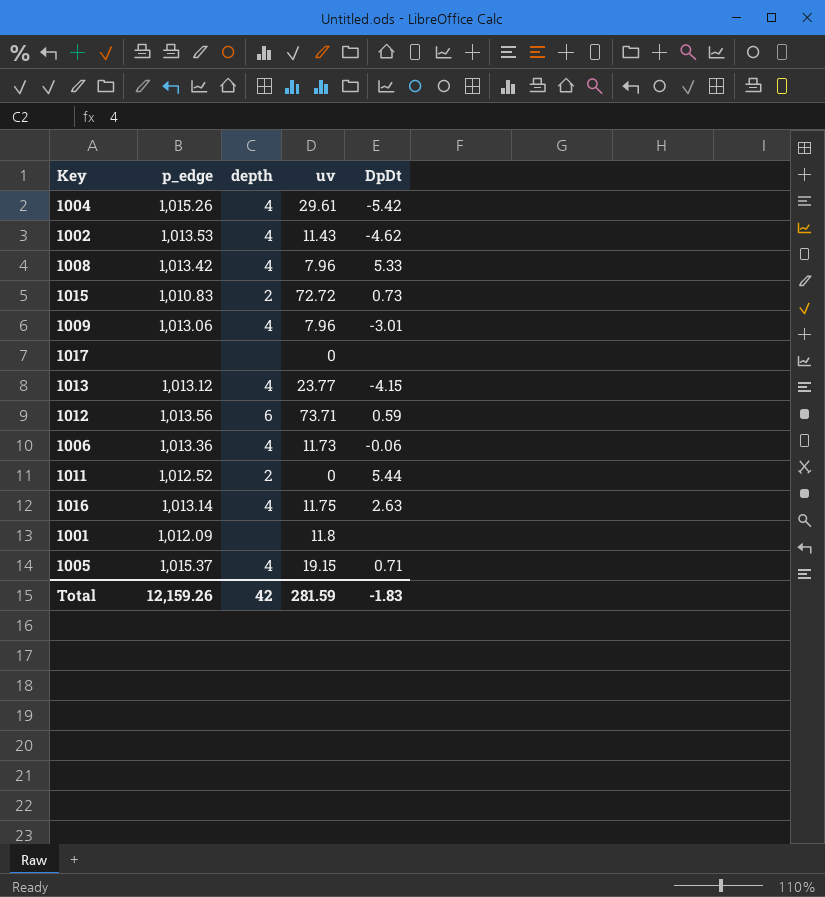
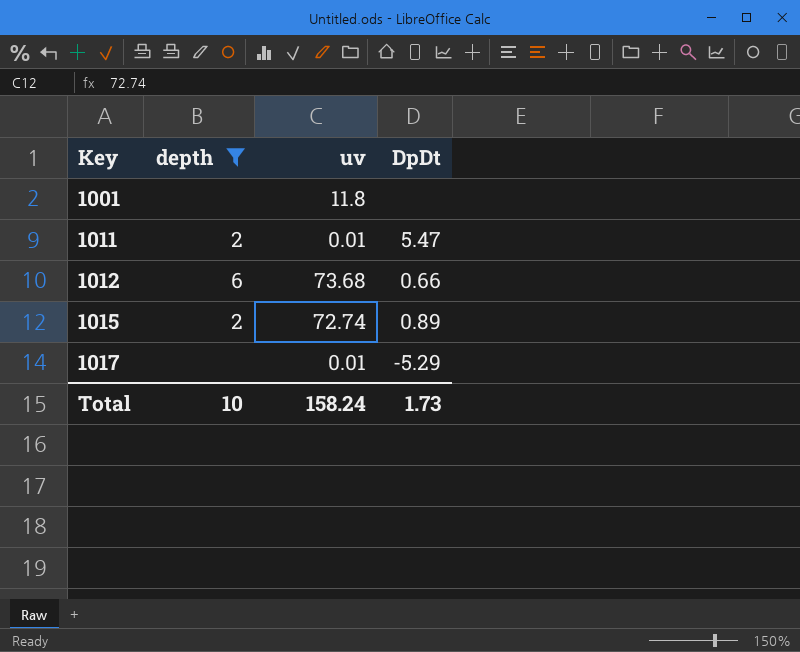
filter: none -> depth != 4
row order: none -> Key ascending
column p_edge | position: 2 -> none
1011 | uv: 0 -> 0.01
1011 | DpDt: 5.44 -> 5.47
1012 | uv: 73.71 -> 73.68
1012 | DpDt: 0.59 -> 0.66
1015 | uv: 72.72 -> 72.74
1015 | DpDt: 0.73 -> 0.89
1017 | uv: 0 -> 0.01
1017 | DpDt: none -> -5.29
Total | depth: 42 -> 10
Total | uv: 281.59 -> 158.24
Total | DpDt: -1.83 -> 1.73

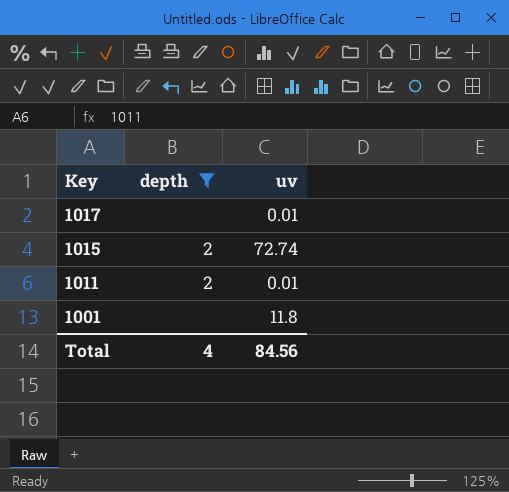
row order: Key ascending -> Key descending
column DpDt | position: 4 -> none
row 1012: 6 | 73.68 | 0.66 -> none
Total | depth: 10 -> 4
Total | uv: 158.24 -> 84.56

